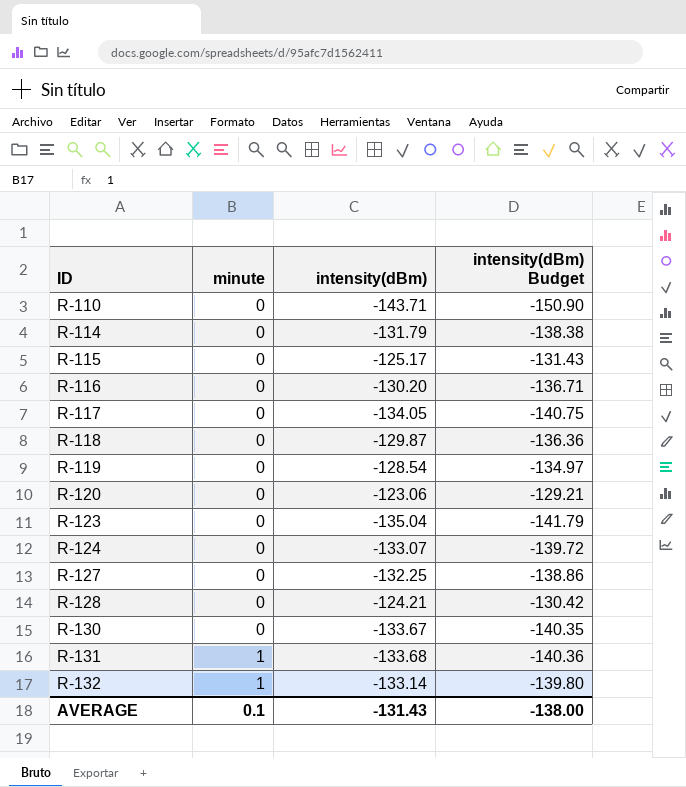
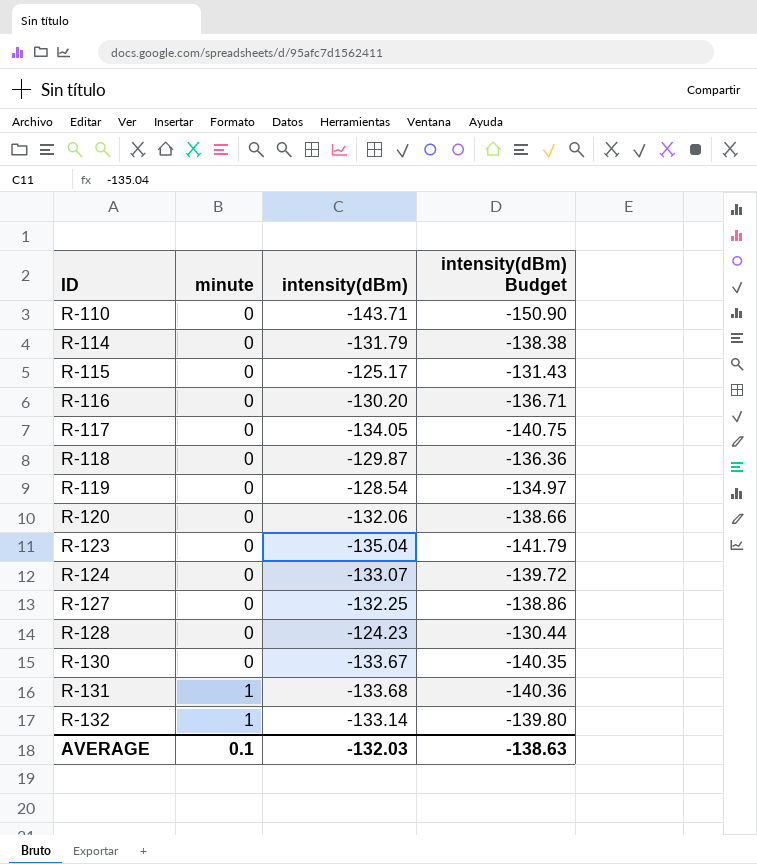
R-120 | intensity(dBm): -123.06 -> -132.06
R-120 | intensity(dBm) Budget: -129.21 -> -138.66
R-128 | intensity(dBm): -124.21 -> -124.23
R-128 | intensity(dBm) Budget: -130.42 -> -130.44
AVERAGE | intensity(dBm): -131.43 -> -132.03
AVERAGE | intensity(dBm) Budget: -138.00 -> -138.63

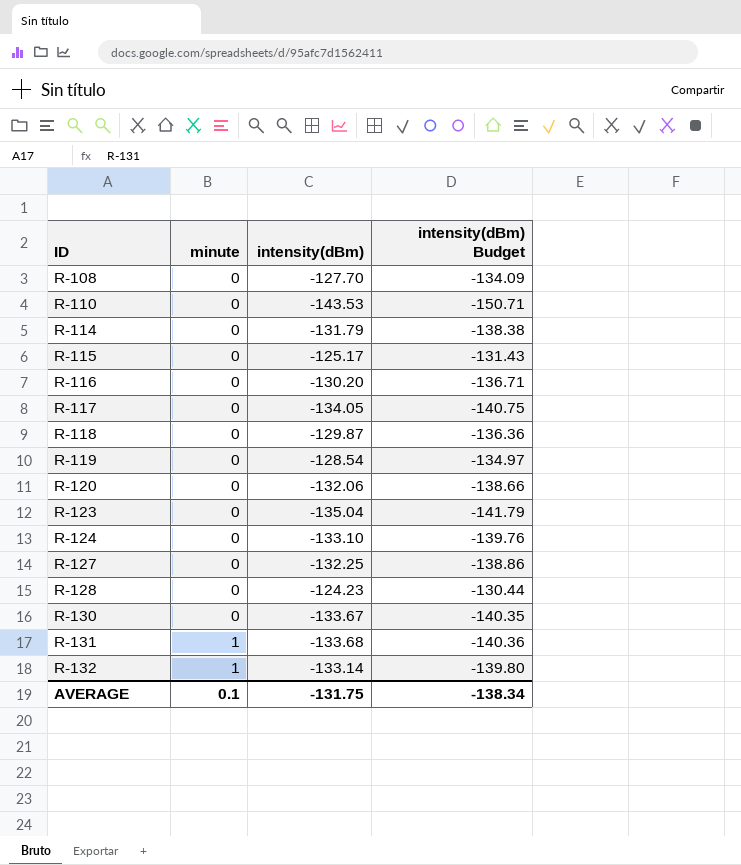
row R-108: none -> 0 | -127.70 | -134.09
R-110 | intensity(dBm): -143.71 -> -143.53
R-110 | intensity(dBm) Budget: -150.90 -> -150.71
R-124 | intensity(dBm): -133.07 -> -133.10
R-124 | intensity(dBm) Budget: -139.72 -> -139.76
AVERAGE | intensity(dBm): -132.03 -> -131.75
AVERAGE | intensity(dBm) Budget: -138.63 -> -138.34

